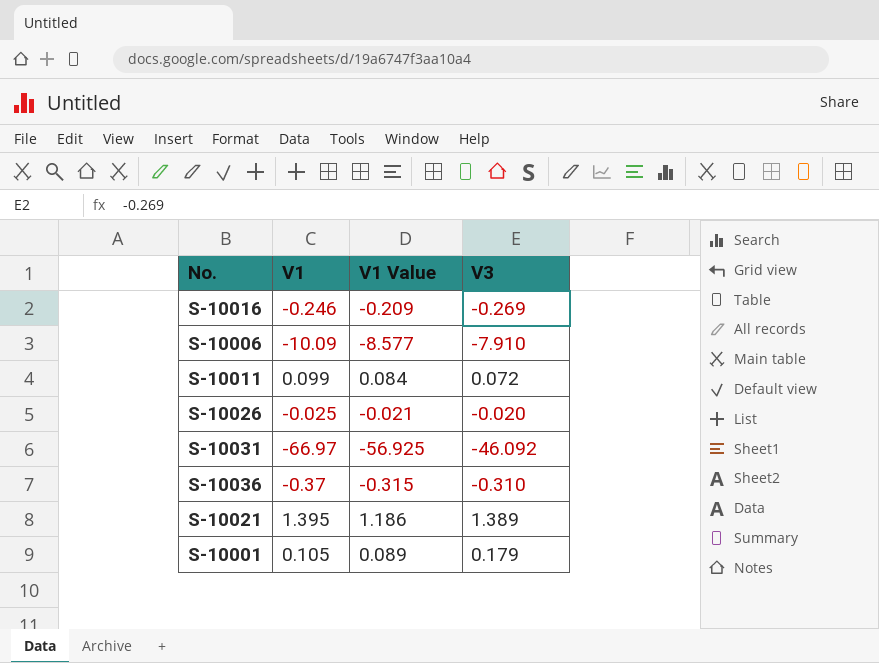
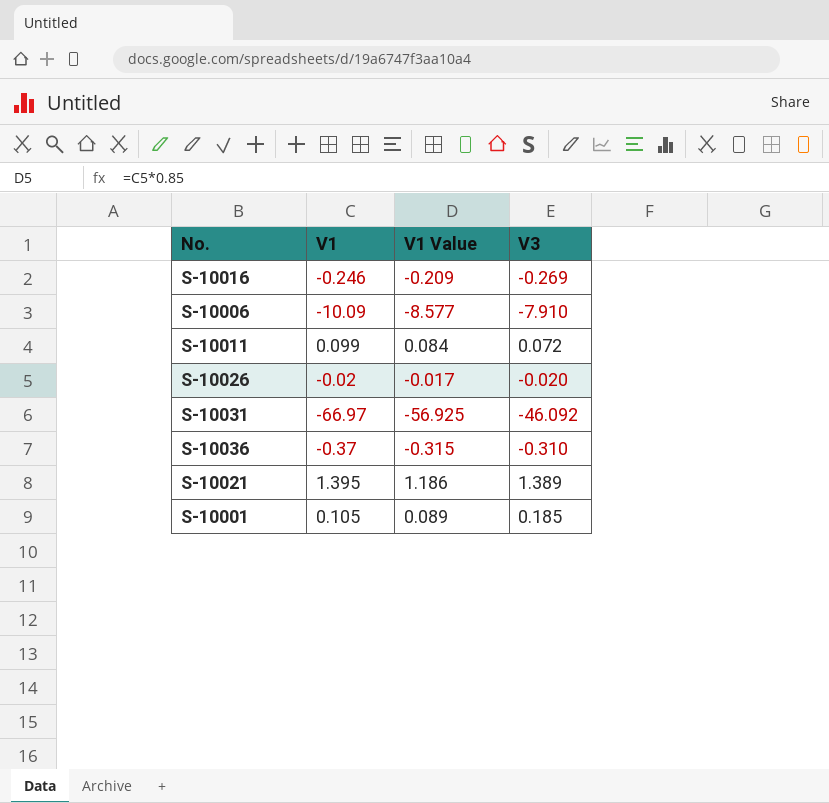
S-10026 | V1: -0.025 -> -0.02
S-10026 | V1 Value: -0.021 -> -0.017
S-10001 | V3: 0.179 -> 0.185

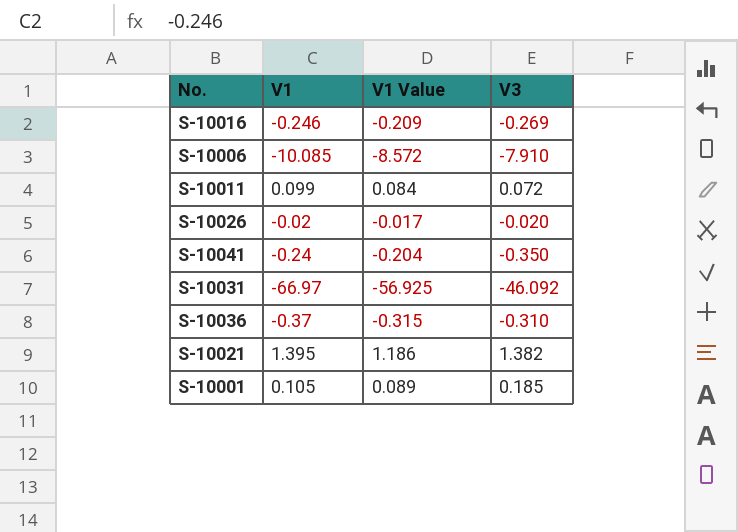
S-10006 | V1: -10.09 -> -10.085
S-10006 | V1 Value: -8.577 -> -8.572
row S-10041: none -> -0.24 | -0.204 | -0.350
S-10021 | V3: 1.389 -> 1.382

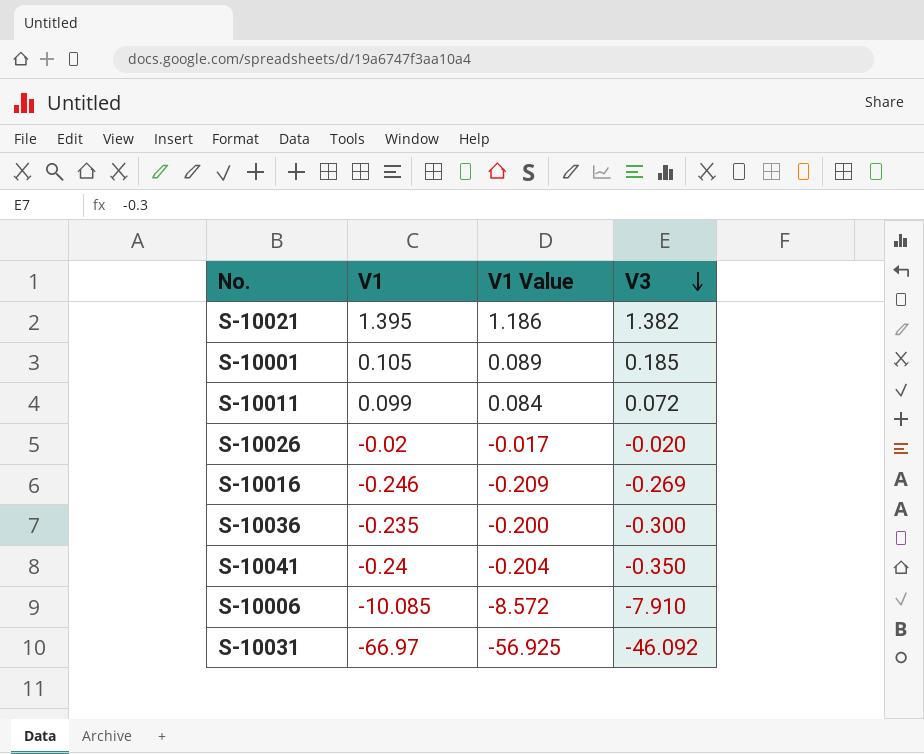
row order: none -> V3 descending
S-10036 | V1: -0.37 -> -0.235
S-10036 | V1 Value: -0.315 -> -0.200
S-10036 | V3: -0.310 -> -0.300

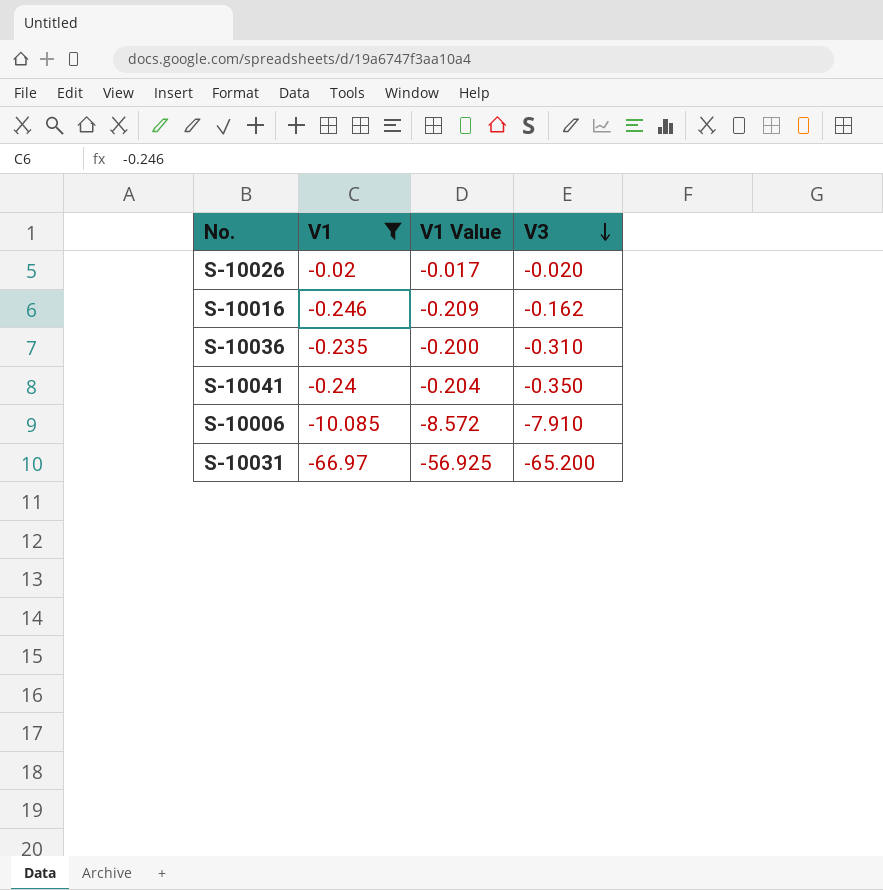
filter: none -> V1 <= -0.02
S-10016 | V3: -0.269 -> -0.162
S-10036 | V3: -0.300 -> -0.310
S-10031 | V3: -46.092 -> -65.200

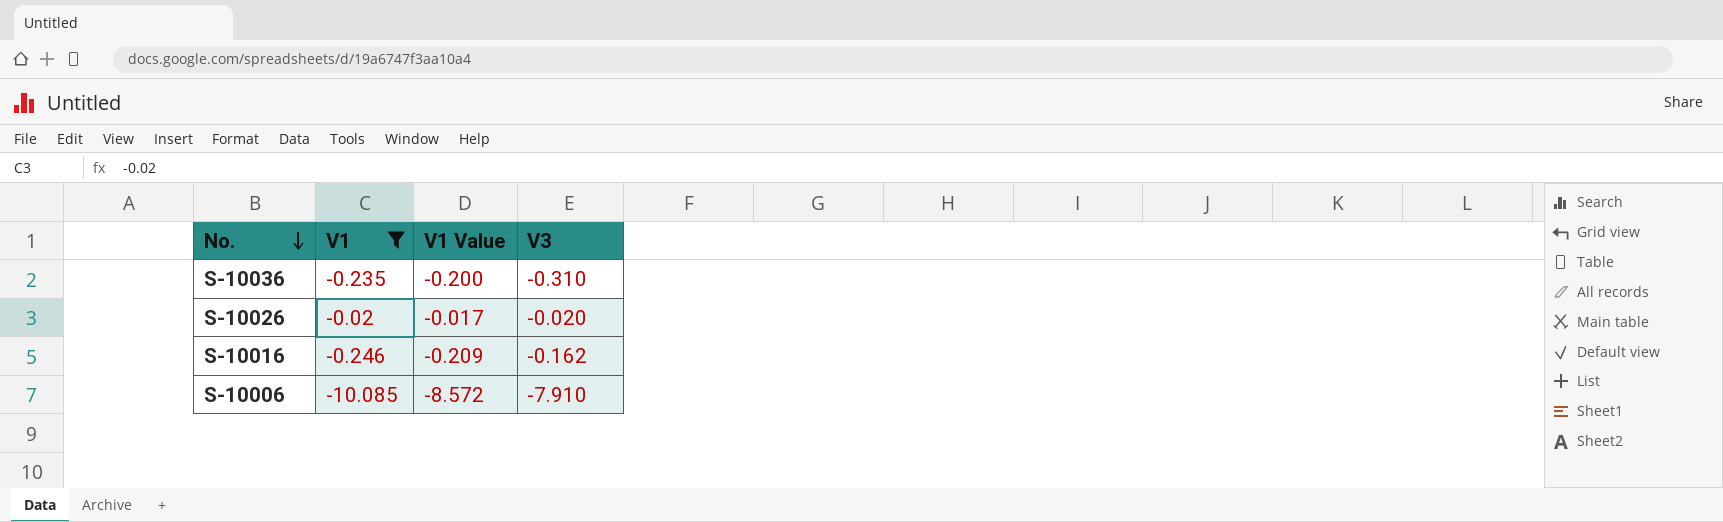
row order: V3 descending -> No. descending
row S-10041: -0.24 | -0.204 | -0.350 -> none
row S-10031: -66.97 | -56.925 | -65.200 -> none

